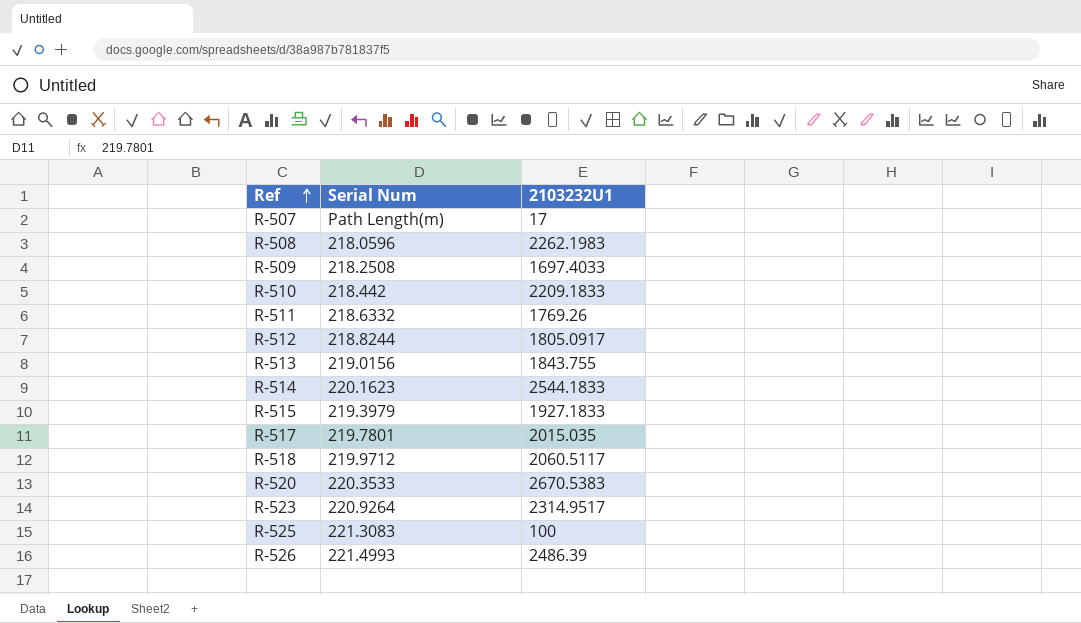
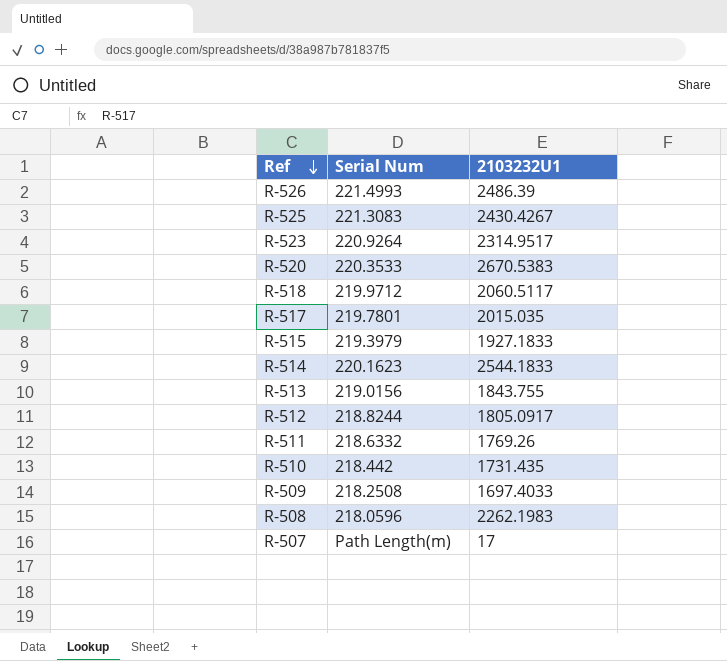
row order: Ref ascending -> Ref descending
R-525 | 2103232U1: 100 -> 2430.4267
R-510 | 2103232U1: 2209.1833 -> 1731.435

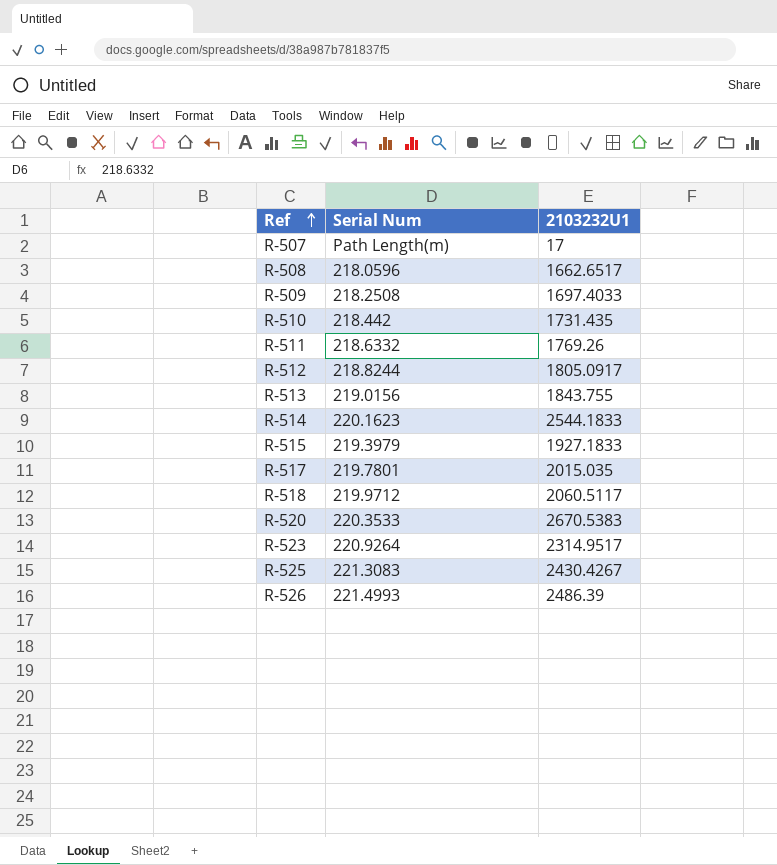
row order: Ref descending -> Ref ascending
R-508 | 2103232U1: 2262.1983 -> 1662.6517

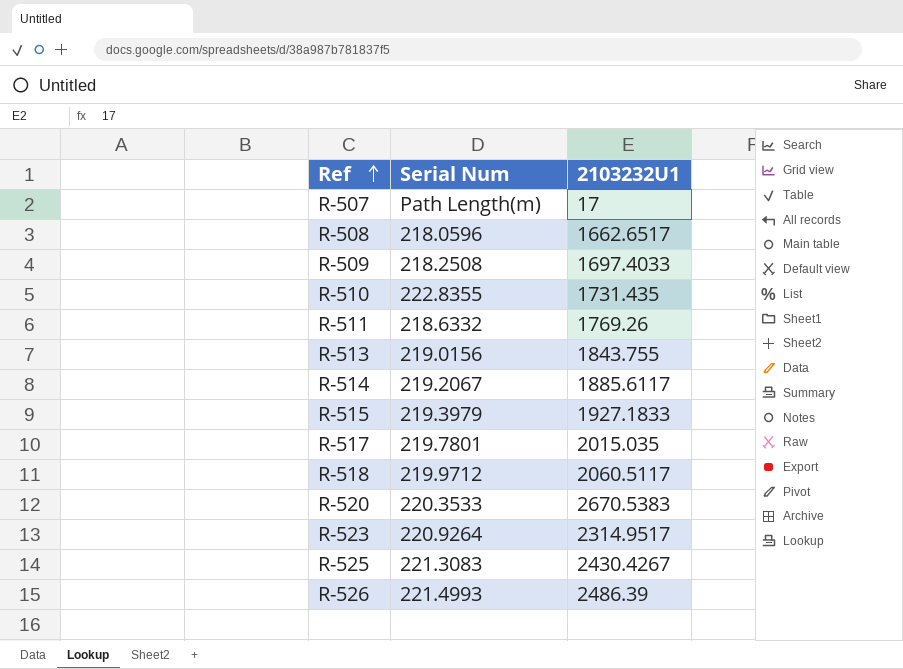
row R-512: 218.8244 | 1805.0917 -> none
R-510 | Serial Num: 218.442 -> 222.8355
R-514 | Serial Num: 220.1623 -> 219.2067
R-514 | 2103232U1: 2544.1833 -> 1885.6117

